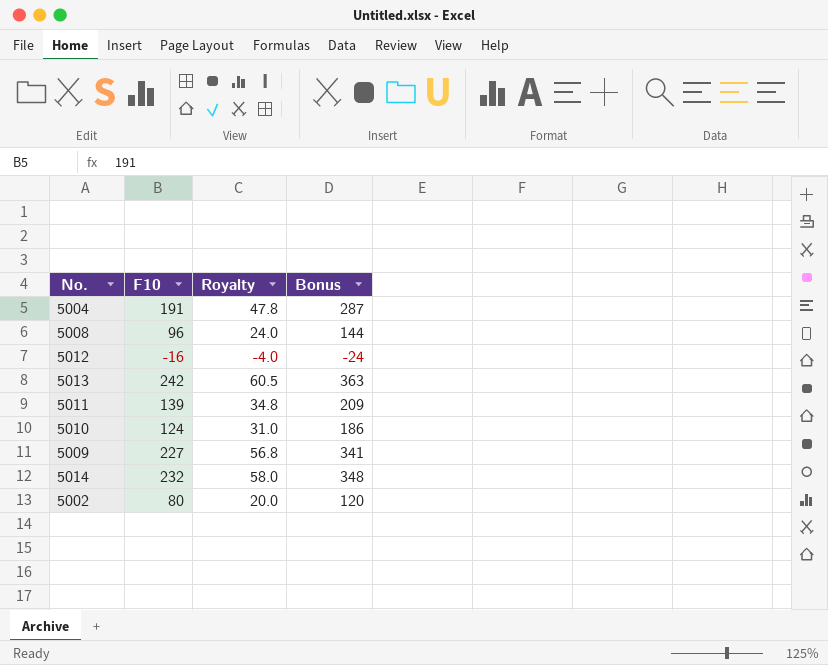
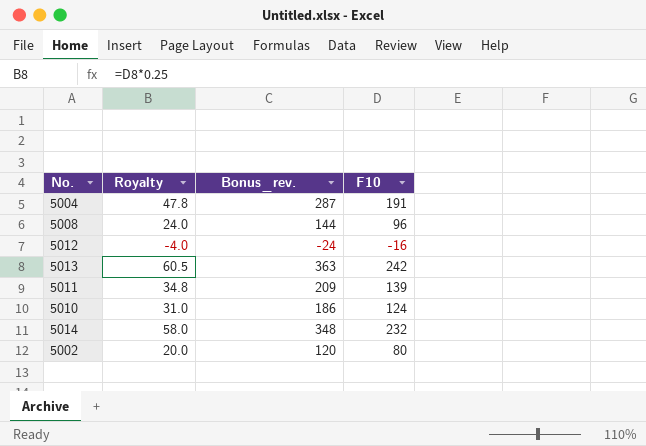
column name: Bonus -> Bonus_rev.
column F10 | position: 2 -> 4
row 5009: 227 | 56.8 | 341 -> none

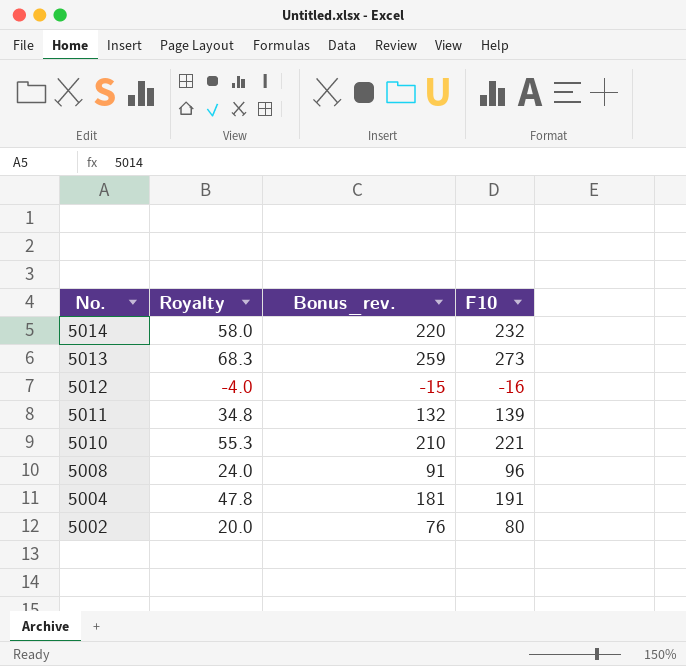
row order: none -> No. descending
column Bonus_rev. | formula: [F10] * 1.5 -> [F10] * 0.95
5013 | Royalty: 60.5 -> 68.3
5013 | F10: 242 -> 273
5010 | Royalty: 31.0 -> 55.3
5010 | F10: 124 -> 221

